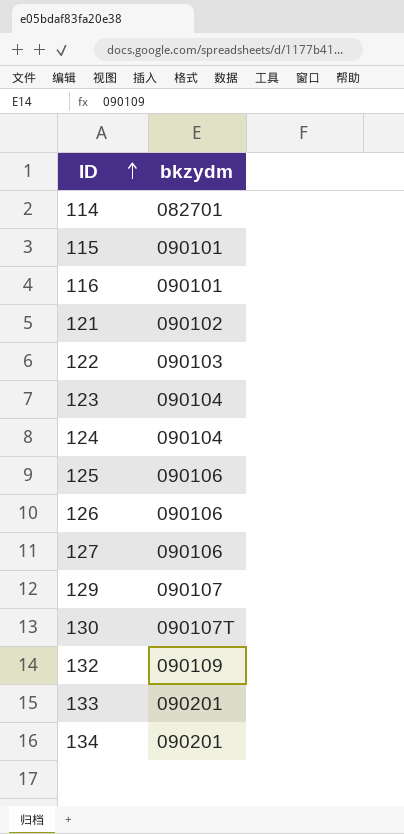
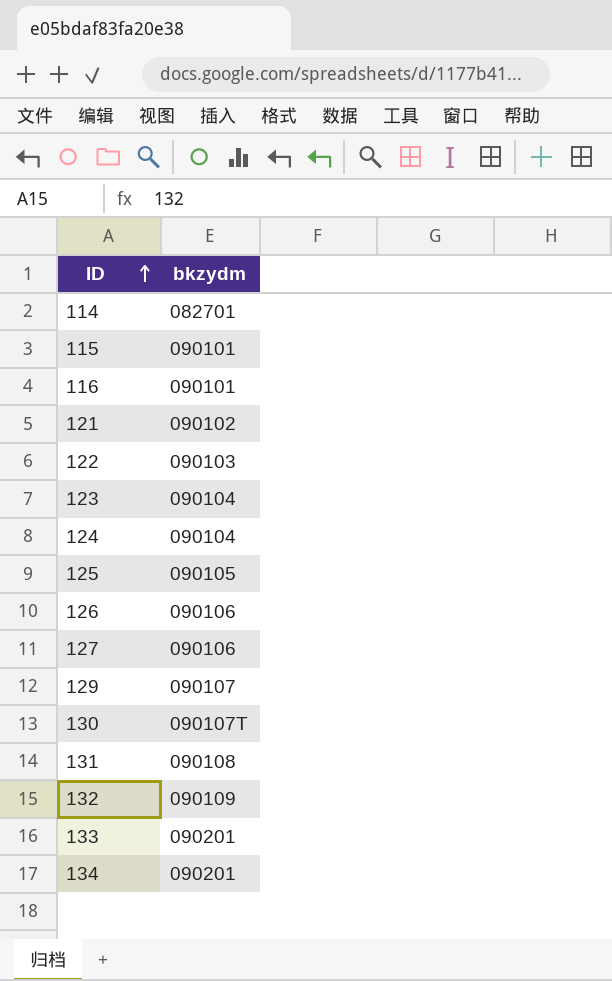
125 | bkzydm: 090106 -> 090105
row 131: none -> 090108

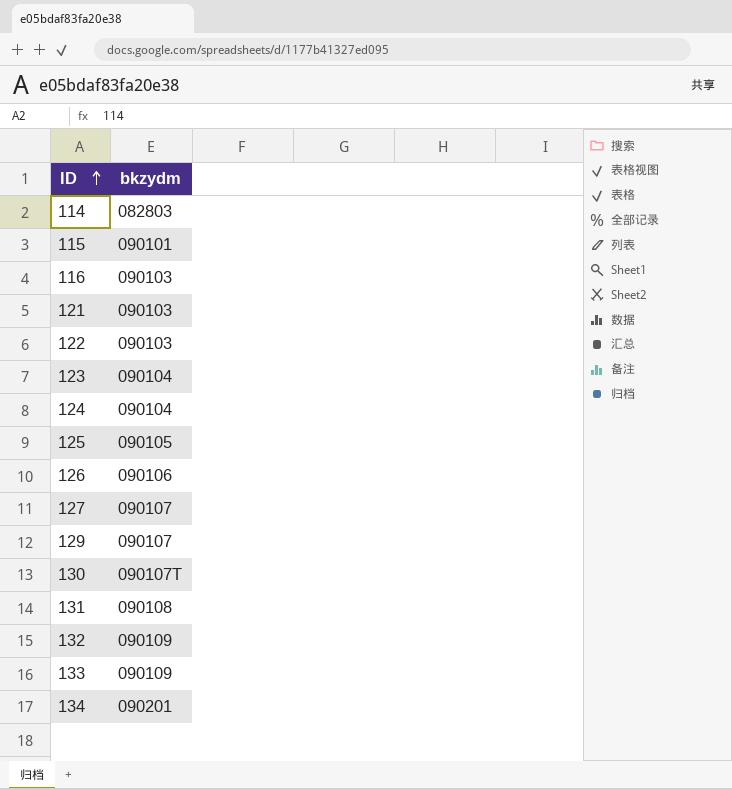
114 | bkzydm: 082701 -> 082803
116 | bkzydm: 090101 -> 090103
121 | bkzydm: 090102 -> 090103
127 | bkzydm: 090106 -> 090107
133 | bkzydm: 090201 -> 090109

